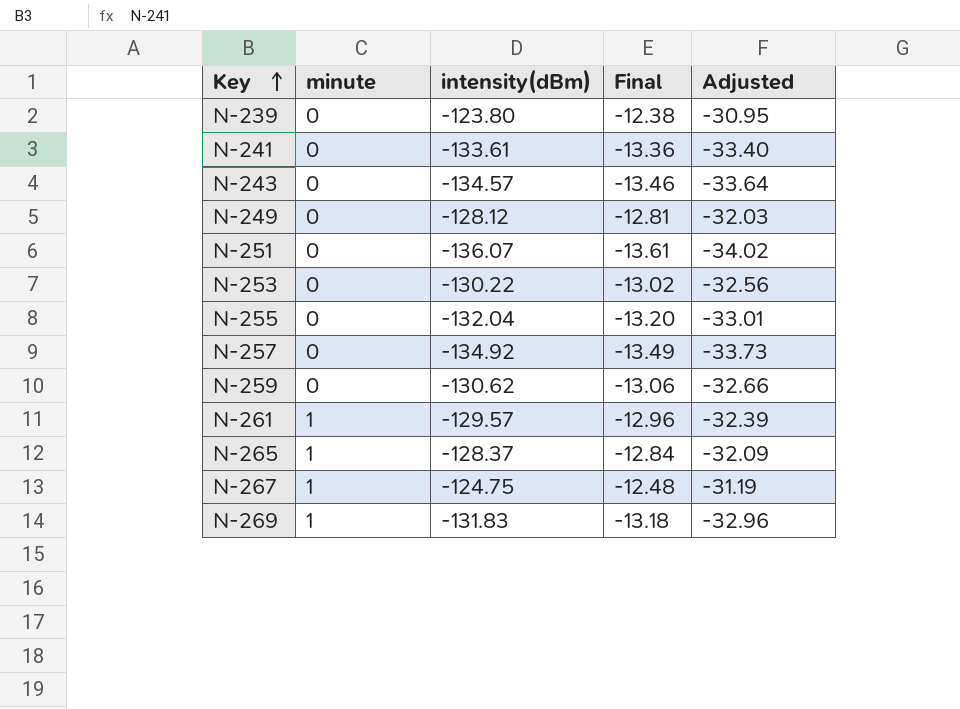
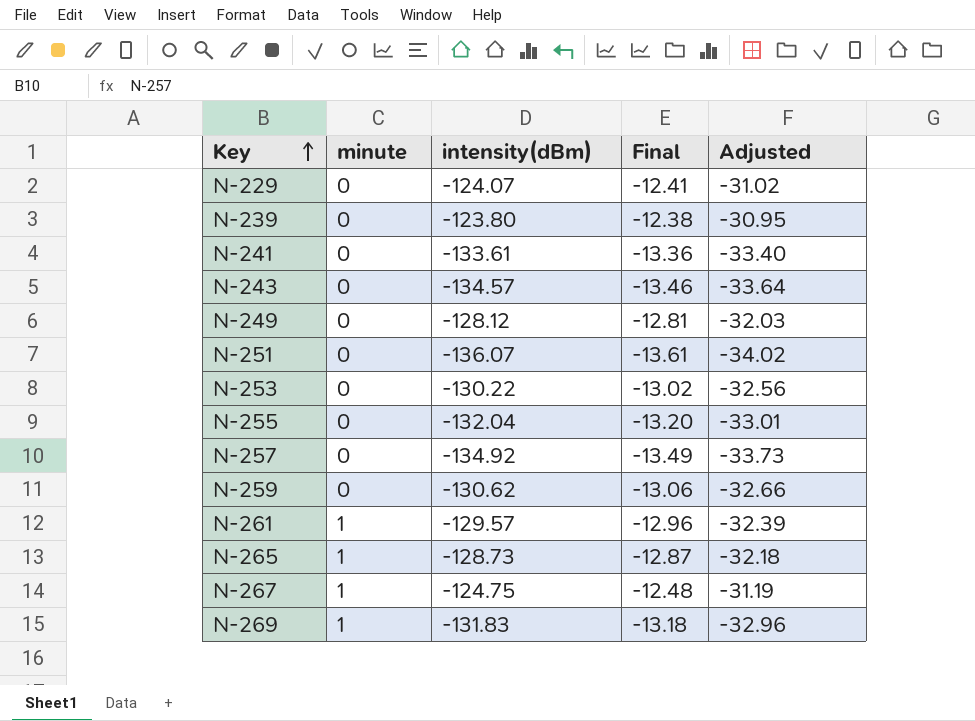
row N-229: none -> 0 | -124.07 | -12.41 | -31.02
N-265 | intensity(dBm): -128.37 -> -128.73
N-265 | Final: -12.84 -> -12.87
N-265 | Adjusted: -32.09 -> -32.18

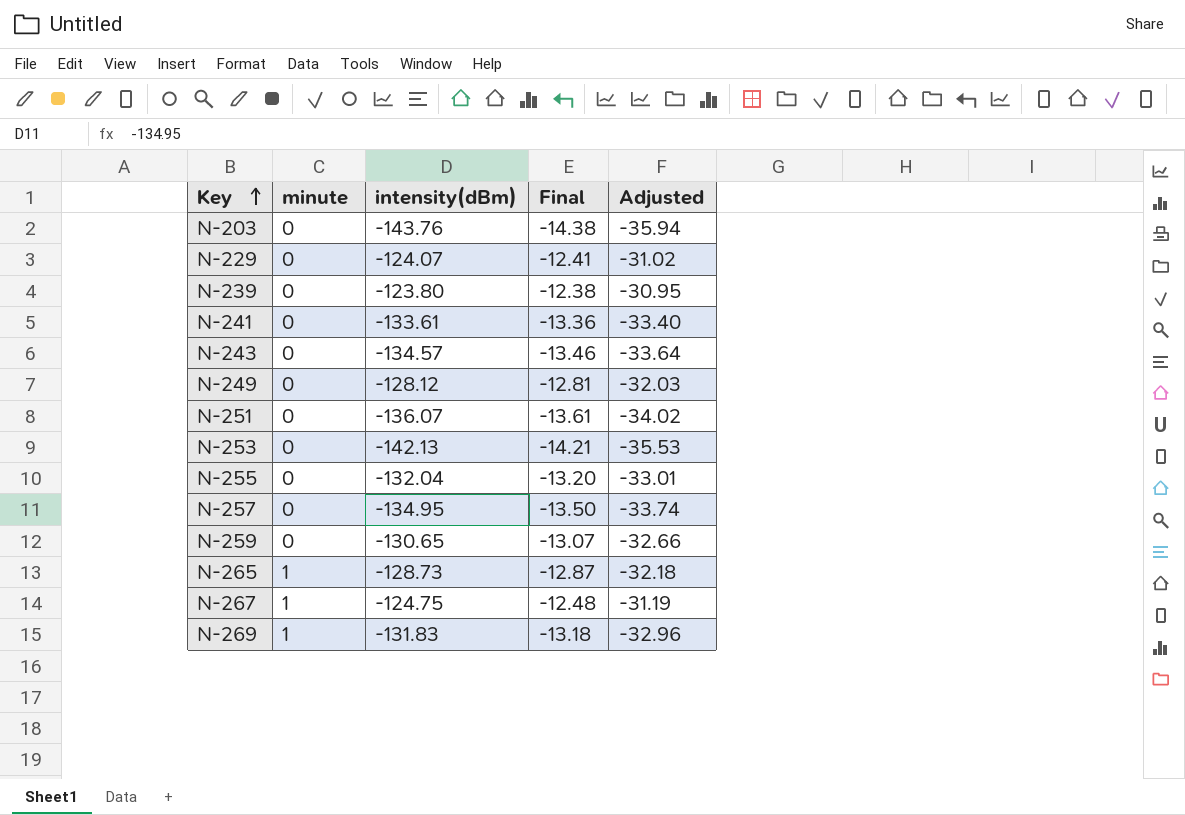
row N-261: 1 | -129.57 | -12.96 | -32.39 -> none
row N-203: none -> 0 | -143.76 | -14.38 | -35.94
N-253 | intensity(dBm): -130.22 -> -142.13
N-253 | Final: -13.02 -> -14.21
N-253 | Adjusted: -32.56 -> -35.53
N-257 | intensity(dBm): -134.92 -> -134.95
N-257 | Final: -13.49 -> -13.50
N-257 | Adjusted: -33.73 -> -33.74
N-259 | intensity(dBm): -130.62 -> -130.65
N-259 | Final: -13.06 -> -13.07

